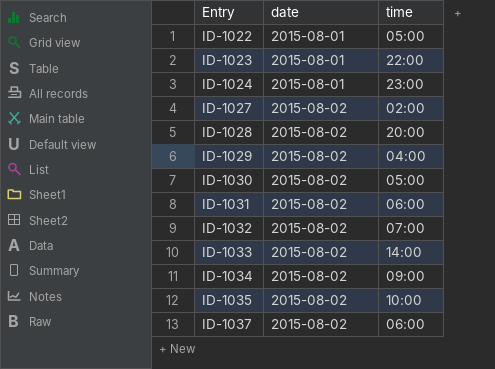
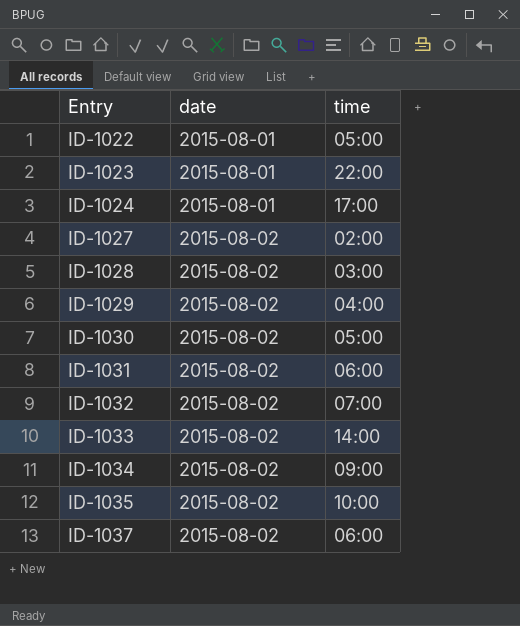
ID-1024 | time: 23:00 -> 17:00
ID-1028 | time: 20:00 -> 03:00

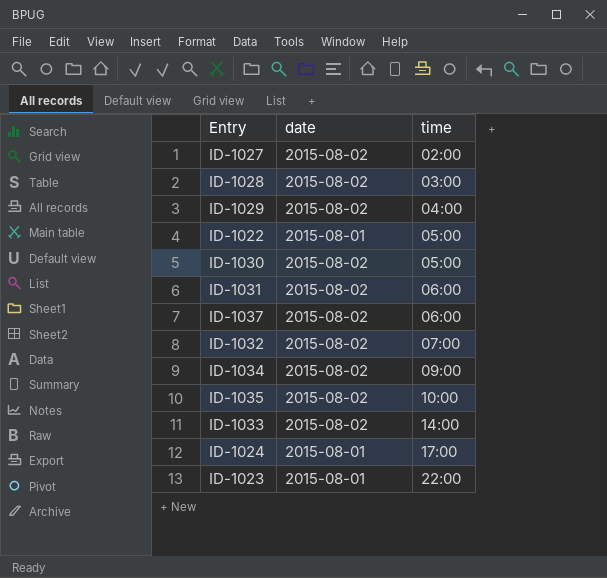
row order: Entry ascending -> time ascending

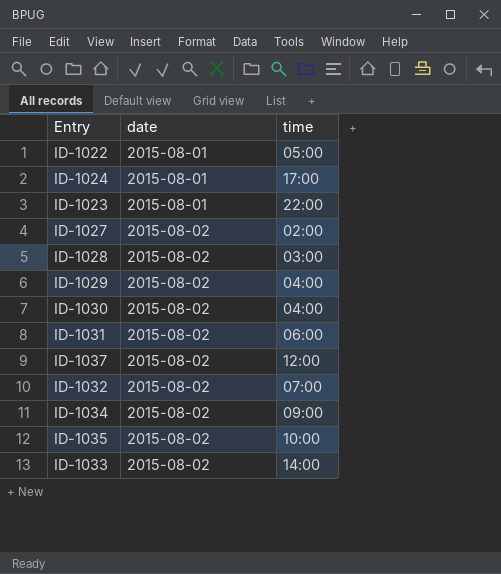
row order: time ascending -> date ascending
ID-1030 | time: 05:00 -> 04:00
ID-1037 | time: 06:00 -> 12:00

